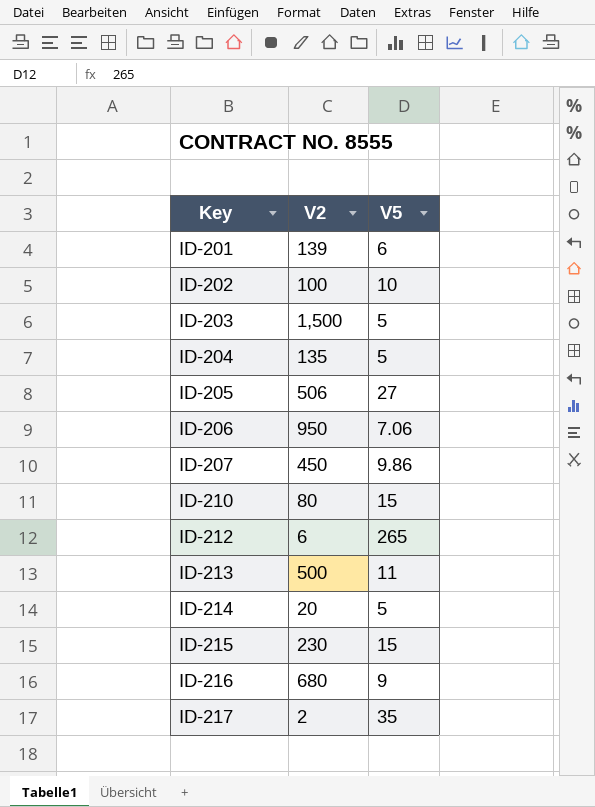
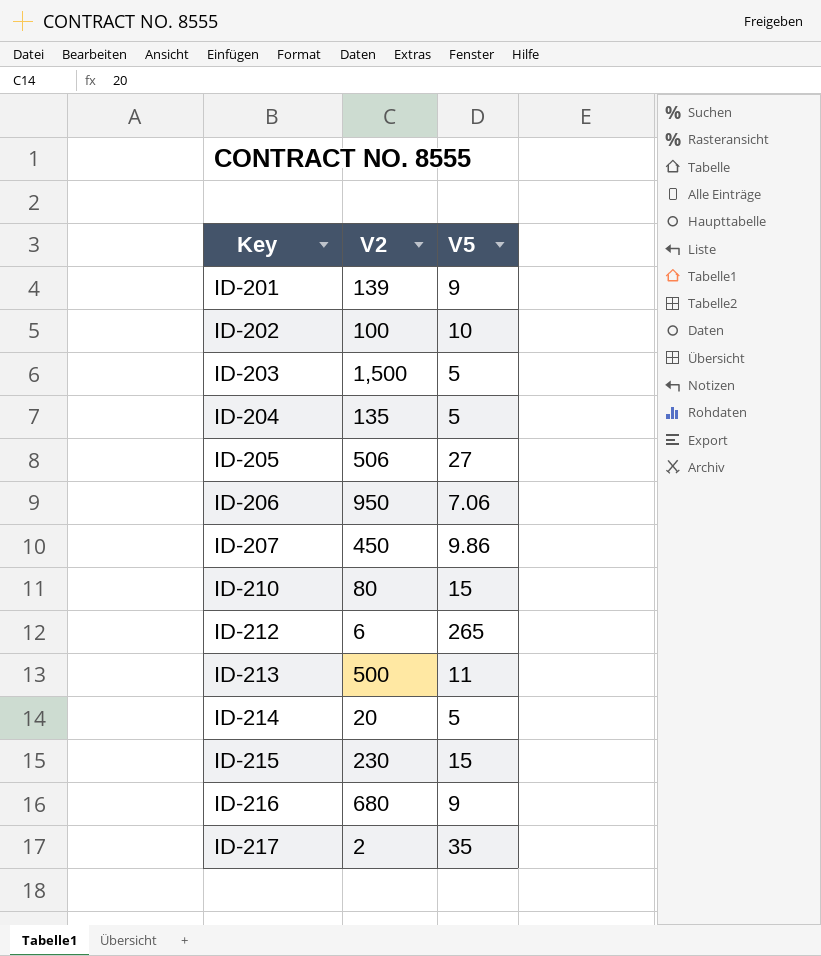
ID-201 | V5: 6 -> 9

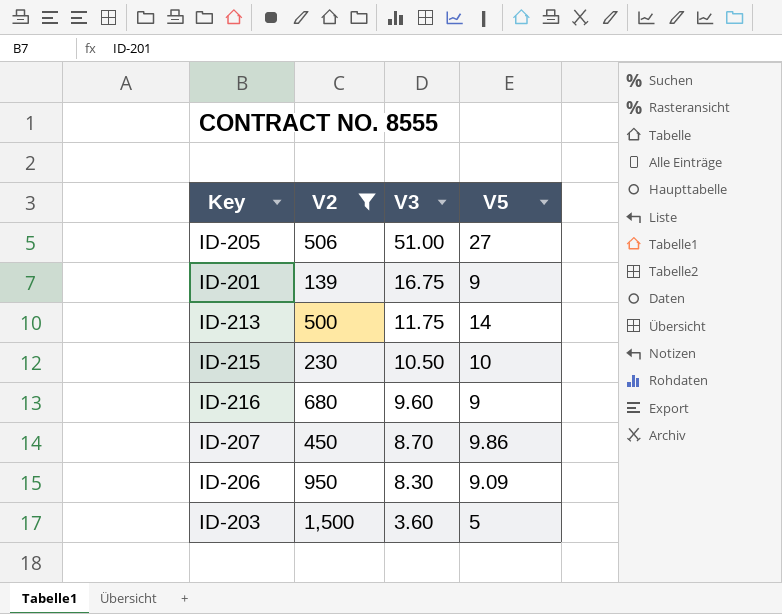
filter: none -> V2 >= 139
row order: Key ascending -> V3 descending
column V3 | position: none -> 3
ID-213 | V5: 11 -> 14
ID-215 | V5: 15 -> 10
ID-206 | V5: 7.06 -> 9.09

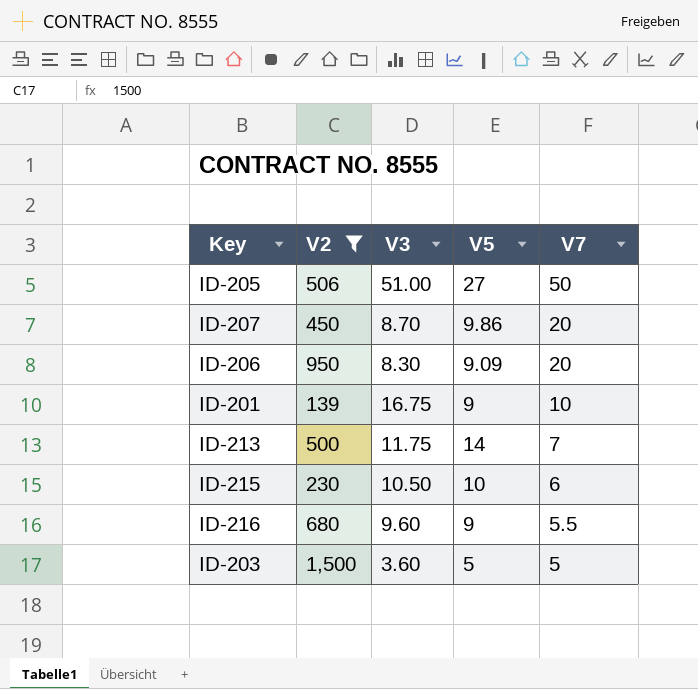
row order: V3 descending -> V7 descending
column V7 | position: none -> 5

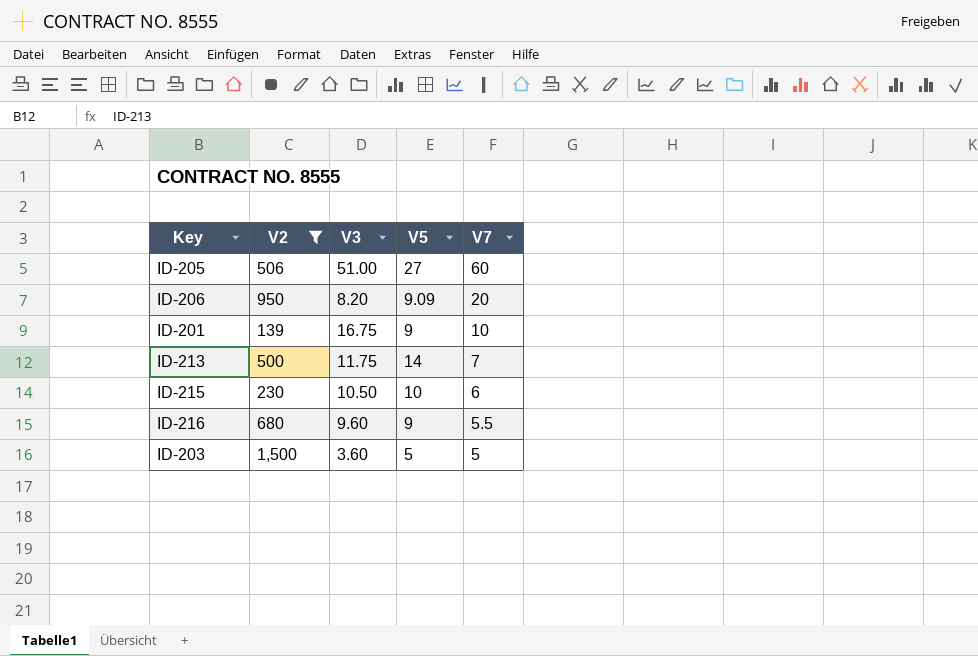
row ID-207: 450 | 8.70 | 9.86 | 20 -> none
ID-205 | V7: 50 -> 60
ID-206 | V3: 8.30 -> 8.20

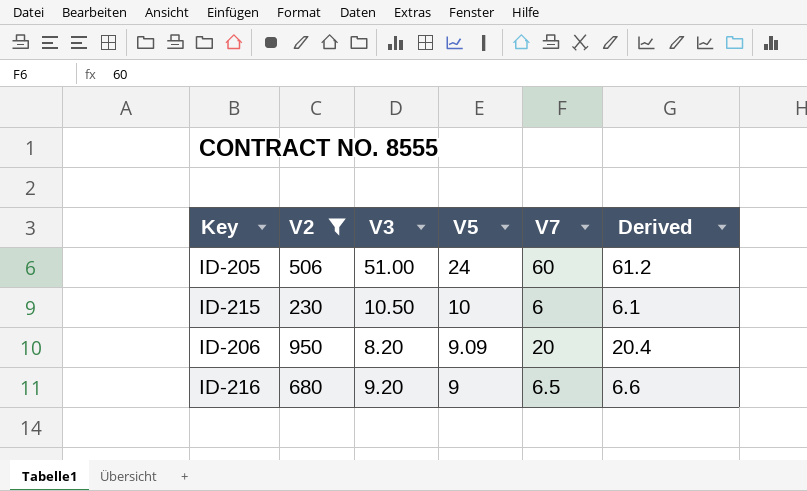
row order: V7 descending -> V5 descending
column Derived | formula: none -> [V7] * 1.02
row ID-201: 139 | 16.75 | 9 | 10 -> none
row ID-213: 500 | 11.75 | 14 | 7 -> none
row ID-203: 1,500 | 3.60 | 5 | 5 -> none
ID-205 | V5: 27 -> 24
ID-216 | V3: 9.60 -> 9.20
ID-216 | V7: 5.5 -> 6.5

